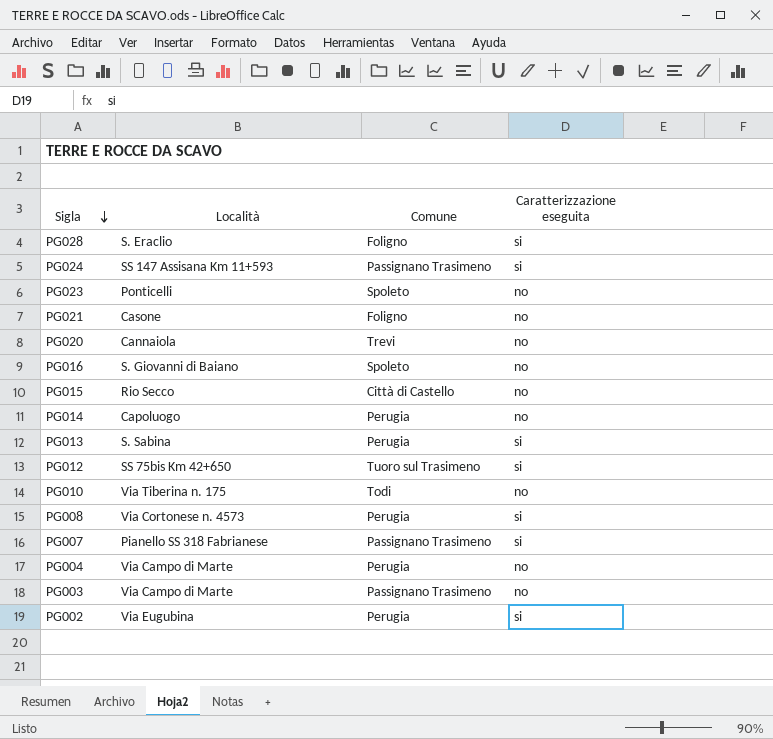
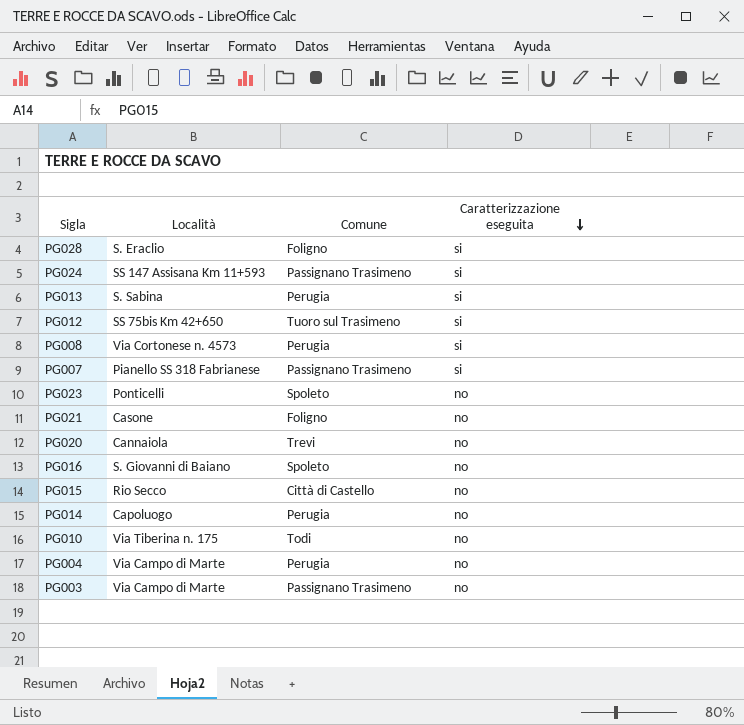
row order: Sigla descending -> Caratterizzazione eseguita descending
row PG002: Via Eugubina | Perugia | si -> none

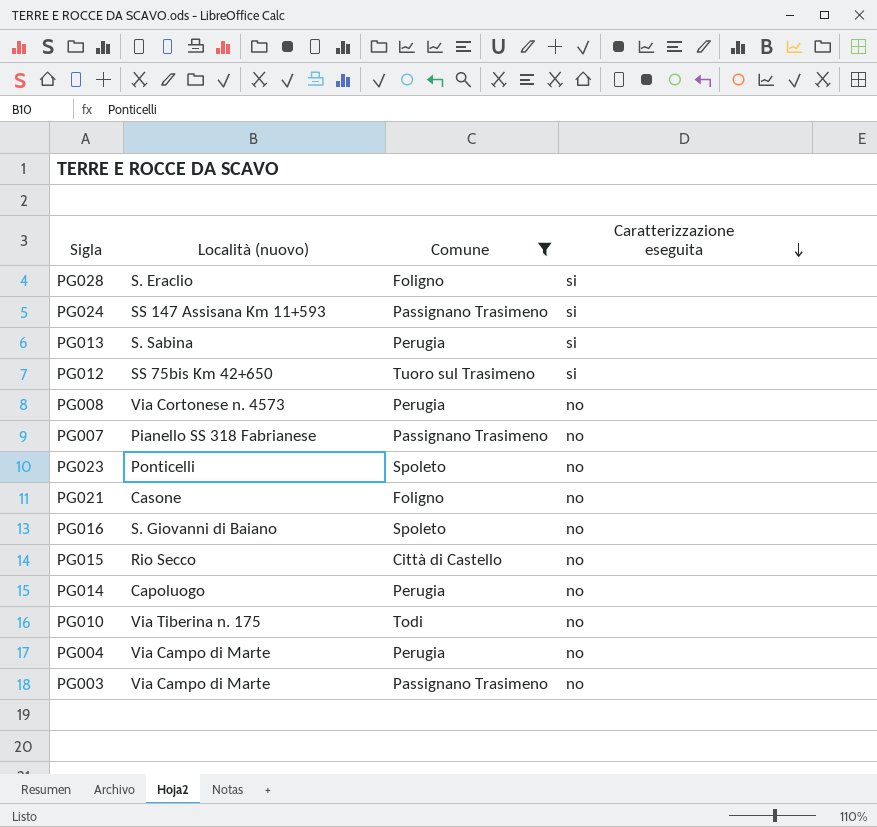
filter: none -> Comune != Trevi
column name: Località -> Località (nuovo)
PG008 | Caratterizzazione eseguita: si -> no
PG007 | Caratterizzazione eseguita: si -> no

